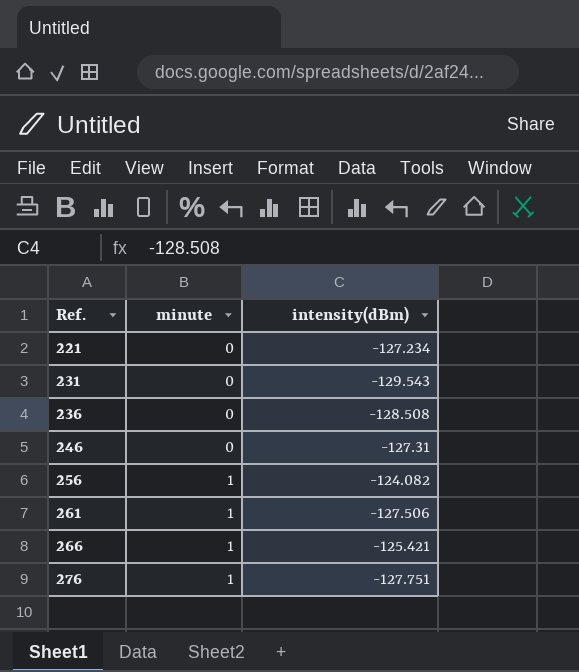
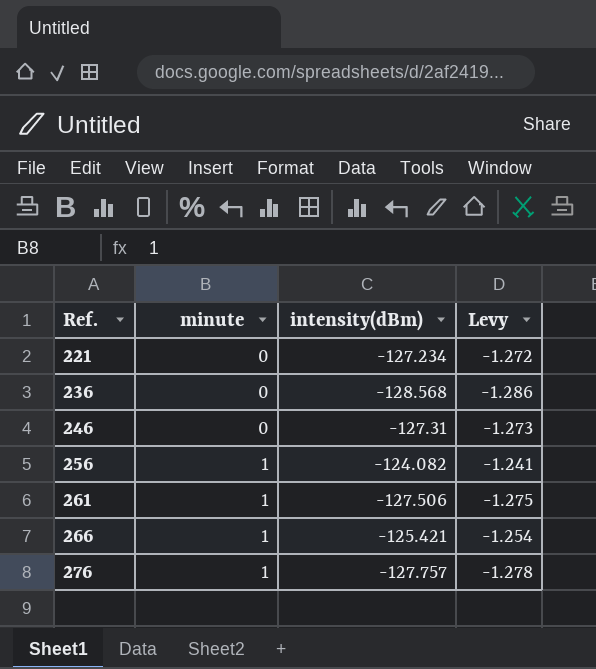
column Levy | formula: none -> [intensity(dBm)] * 0.01
row 231: 0 | -129.543 -> none
236 | intensity(dBm): -128.508 -> -128.568
276 | intensity(dBm): -127.751 -> -127.757

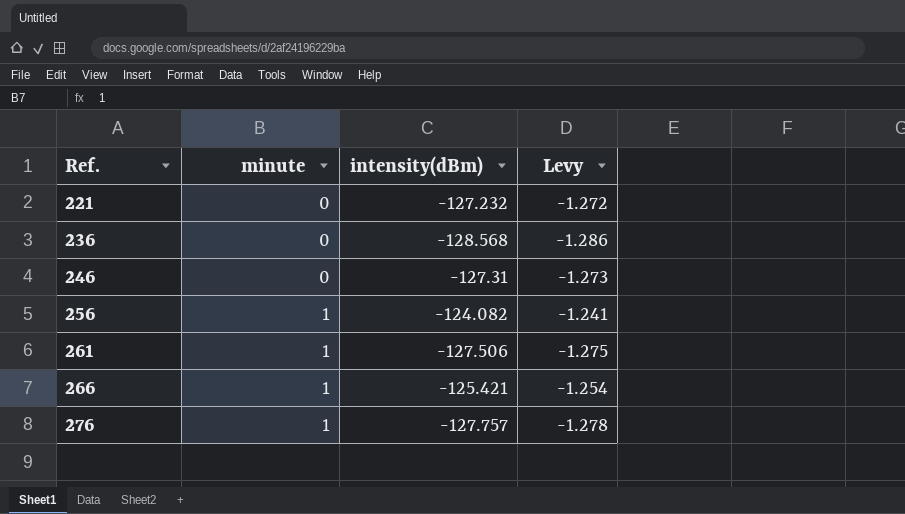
221 | intensity(dBm): -127.234 -> -127.232

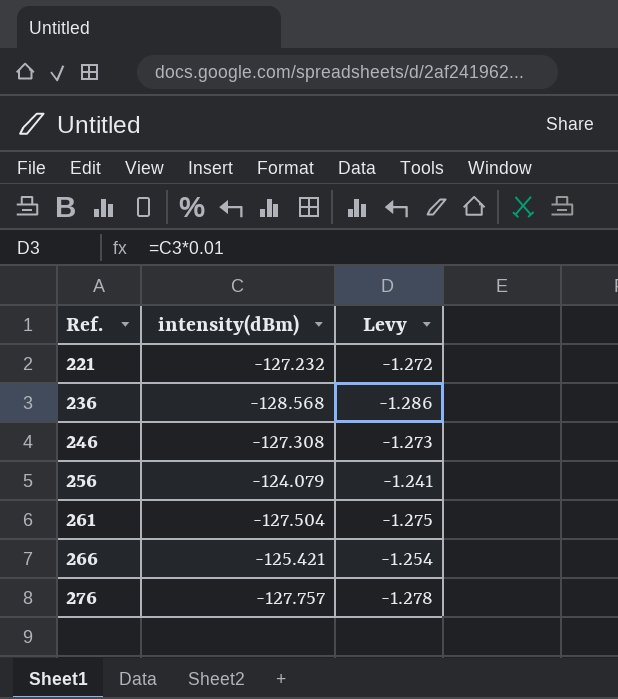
column minute | position: 2 -> none
246 | intensity(dBm): -127.31 -> -127.308
256 | intensity(dBm): -124.082 -> -124.079
261 | intensity(dBm): -127.506 -> -127.504

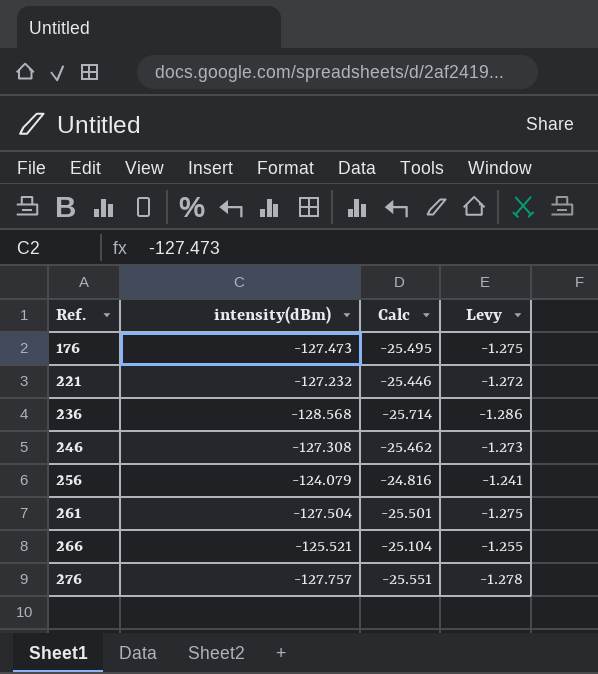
column Calc | formula: none -> [intensity(dBm)] * 0.2
row 176: none -> -127.473 | -25.495 | -1.275
266 | intensity(dBm): -125.421 -> -125.521
266 | Levy: -1.254 -> -1.255

